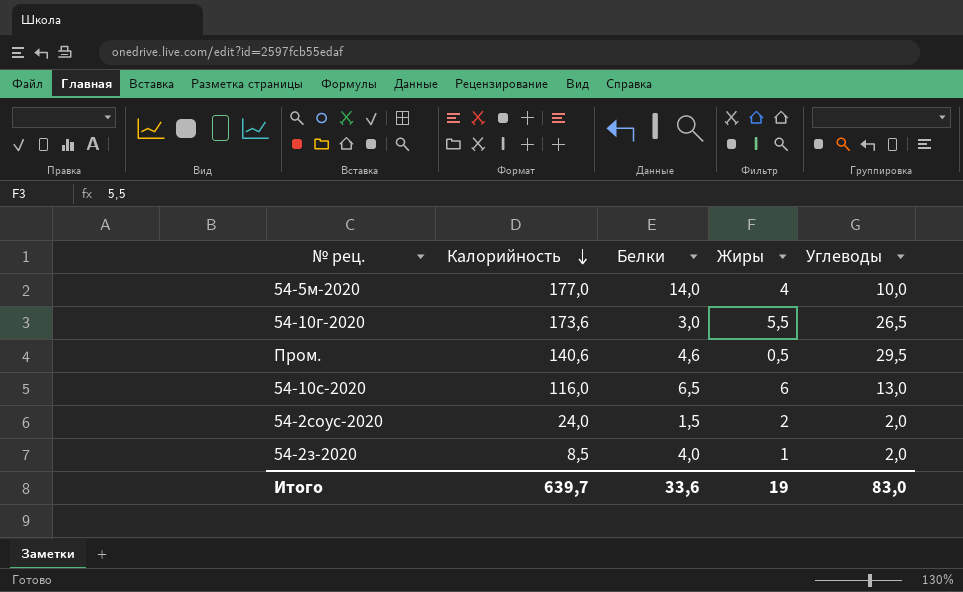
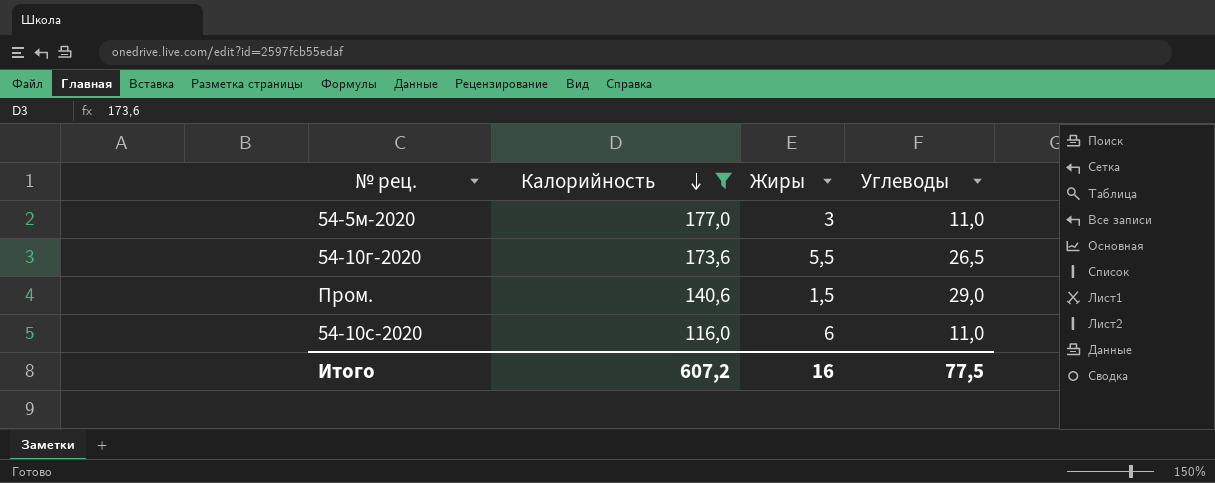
filter: none -> Калорийность >= 116,0
column Белки | position: 3 -> none
54-5м-2020 | Жиры: 4 -> 3
54-5м-2020 | Углеводы: 10,0 -> 11,0
Пром. | Жиры: 0,5 -> 1,5
Пром. | Углеводы: 29,5 -> 29,0
54-10с-2020 | Углеводы: 13,0 -> 11,0
Итого | Калорийность: 639,7 -> 607,2
Итого | Жиры: 19 -> 16
Итого | Углеводы: 83,0 -> 77,5

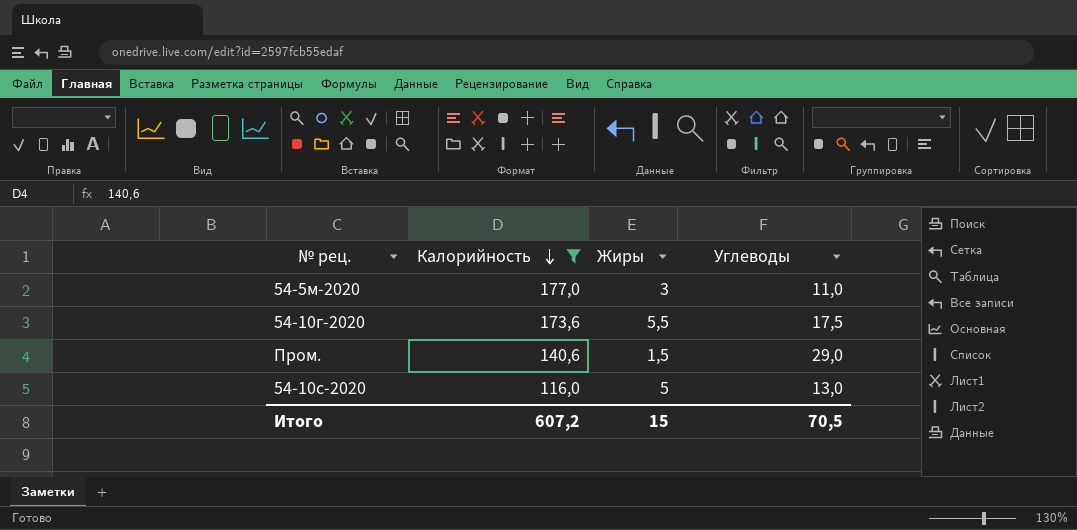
54-10г-2020 | Углеводы: 26,5 -> 17,5
54-10с-2020 | Жиры: 6 -> 5
54-10с-2020 | Углеводы: 11,0 -> 13,0
Итого | Жиры: 16 -> 15
Итого | Углеводы: 77,5 -> 70,5

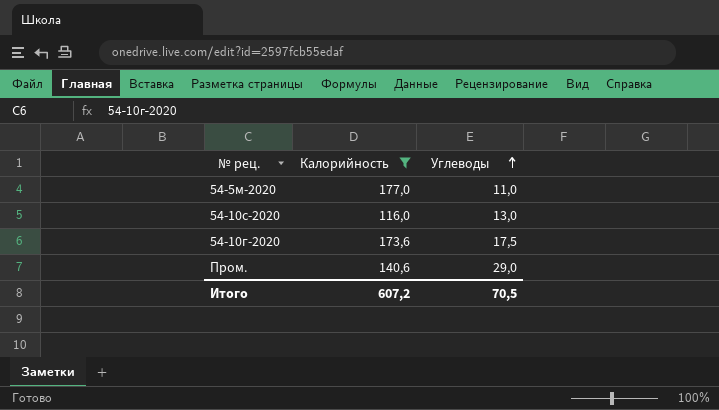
row order: Калорийность descending -> Углеводы ascending
column Жиры | position: 3 -> none

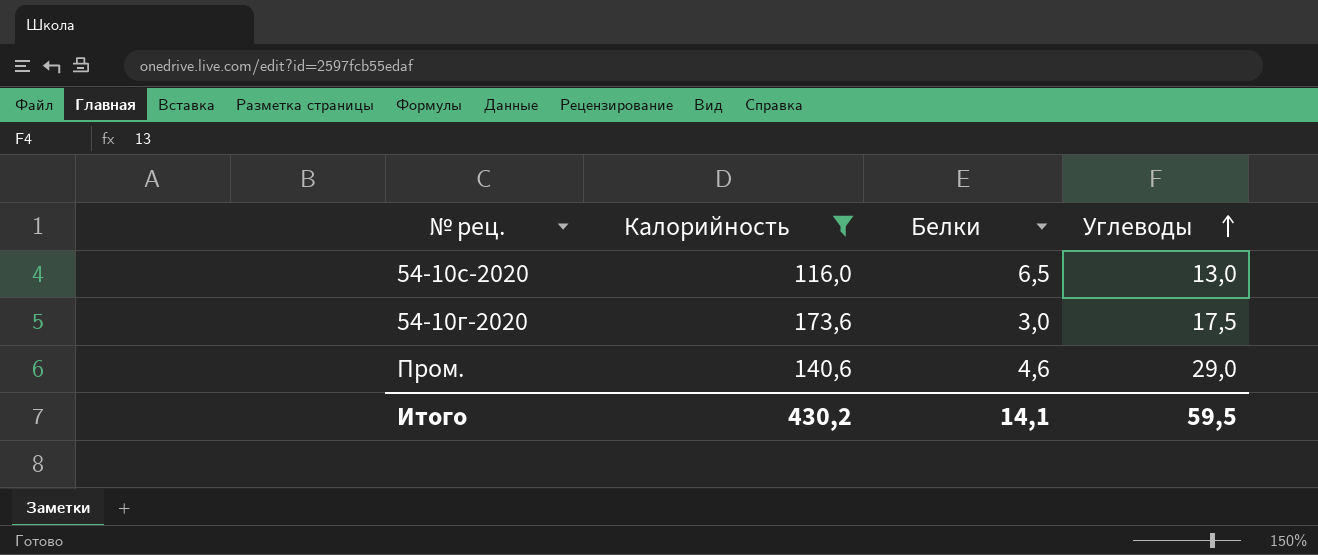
column Белки | position: none -> 3
row 54-5м-2020: 177,0 | 11,0 -> none
Итого | Калорийность: 607,2 -> 430,2
Итого | Углеводы: 70,5 -> 59,5

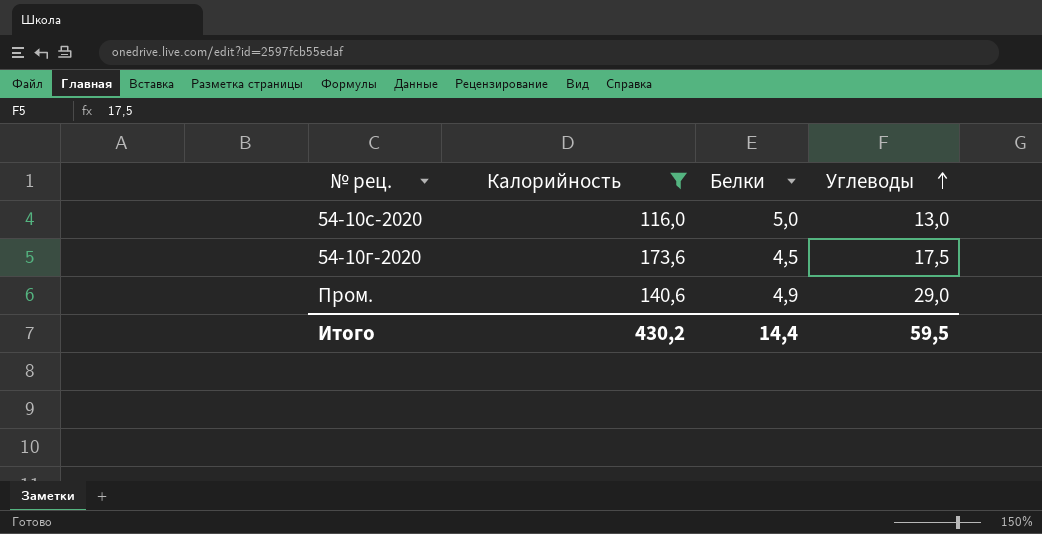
54-10с-2020 | Белки: 6,5 -> 5,0
54-10г-2020 | Белки: 3,0 -> 4,5
Пром. | Белки: 4,6 -> 4,9
Итого | Белки: 14,1 -> 14,4

